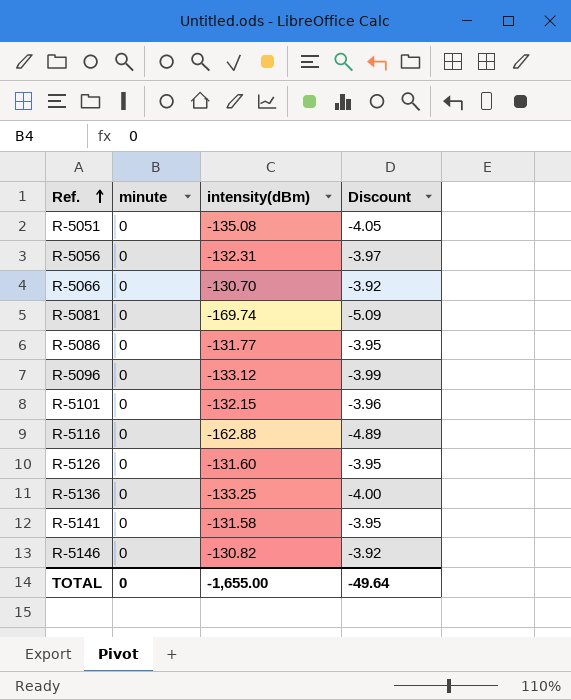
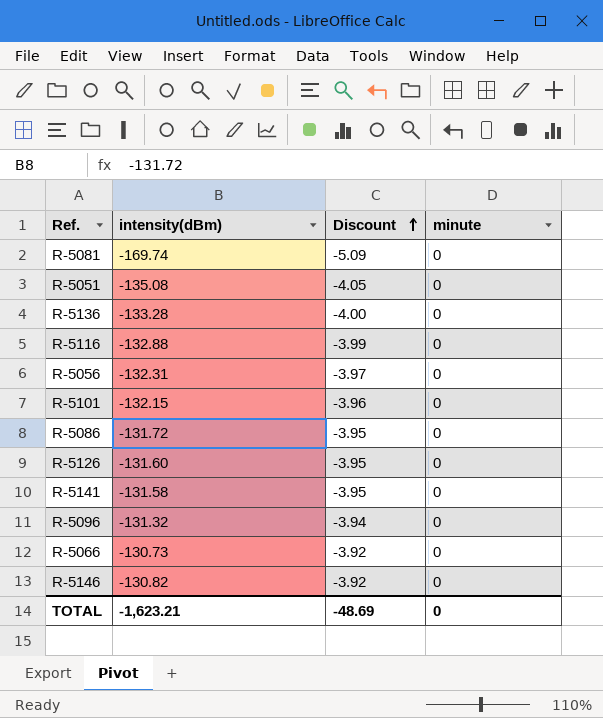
row order: Ref. ascending -> Discount ascending
column minute | position: 2 -> 4
R-5136 | intensity(dBm): -133.25 -> -133.28
R-5116 | intensity(dBm): -162.88 -> -132.88
R-5116 | Discount: -4.89 -> -3.99
R-5086 | intensity(dBm): -131.77 -> -131.72
R-5096 | intensity(dBm): -133.12 -> -131.32
R-5096 | Discount: -3.99 -> -3.94
R-5066 | intensity(dBm): -130.70 -> -130.73
TOTAL | intensity(dBm): -1,655.00 -> -1,623.21
TOTAL | Discount: -49.64 -> -48.69

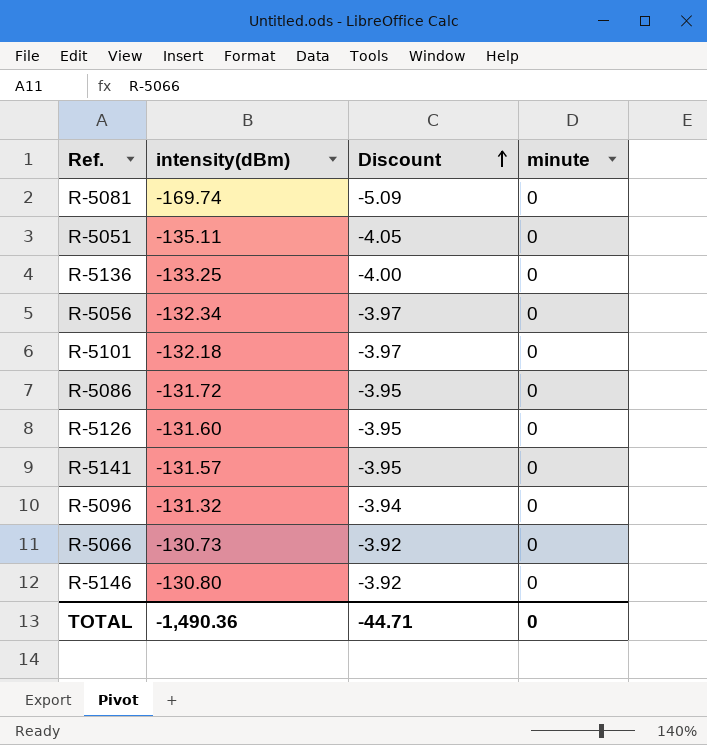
row R-5116: -132.88 | -3.99 | 0 -> none
R-5051 | intensity(dBm): -135.08 -> -135.11
R-5136 | intensity(dBm): -133.28 -> -133.25
R-5056 | intensity(dBm): -132.31 -> -132.34
R-5101 | intensity(dBm): -132.15 -> -132.18
R-5101 | Discount: -3.96 -> -3.97
R-5141 | intensity(dBm): -131.58 -> -131.57
R-5146 | intensity(dBm): -130.82 -> -130.80
TOTAL | intensity(dBm): -1,623.21 -> -1,490.36
TOTAL | Discount: -48.69 -> -44.71

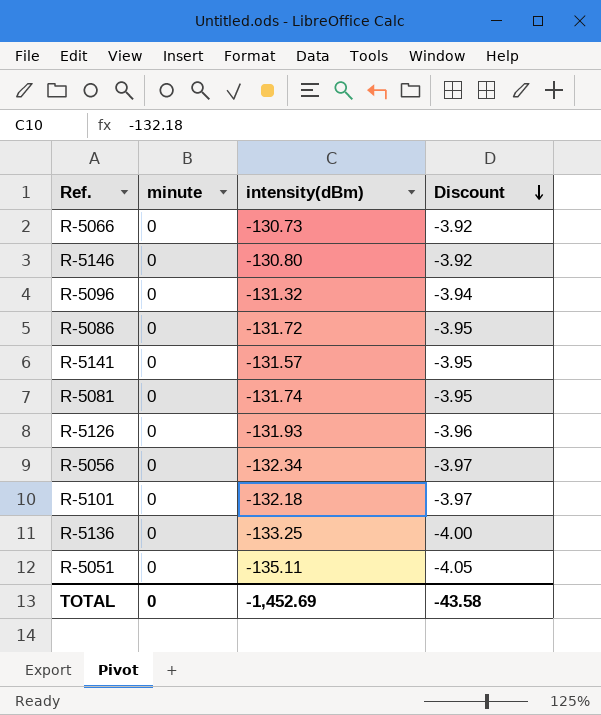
row order: Discount ascending -> Discount descending
column minute | position: 4 -> 2
R-5081 | intensity(dBm): -169.74 -> -131.74
R-5081 | Discount: -5.09 -> -3.95
R-5126 | intensity(dBm): -131.60 -> -131.93
R-5126 | Discount: -3.95 -> -3.96
TOTAL | intensity(dBm): -1,490.36 -> -1,452.69
TOTAL | Discount: -44.71 -> -43.58

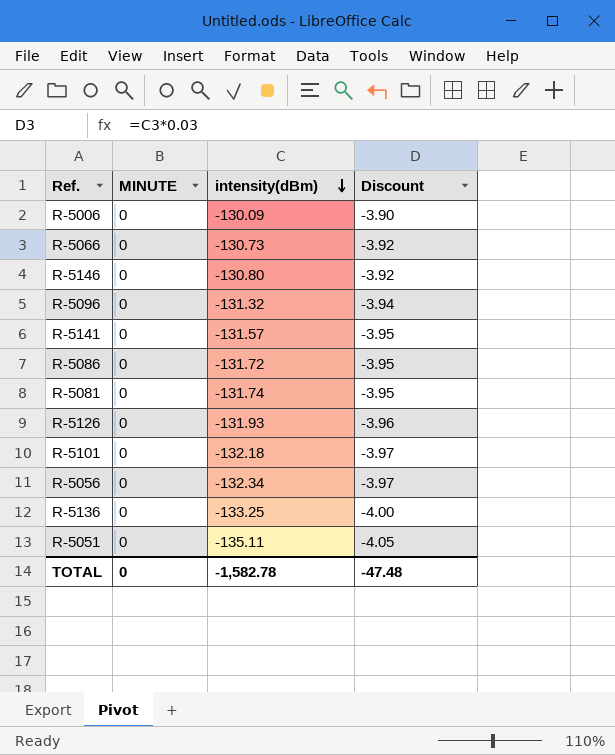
row order: Discount descending -> intensity(dBm) descending
column name: minute -> MINUTE
row R-5006: none -> 0 | -130.09 | -3.90
TOTAL | intensity(dBm): -1,452.69 -> -1,582.78
TOTAL | Discount: -43.58 -> -47.48

